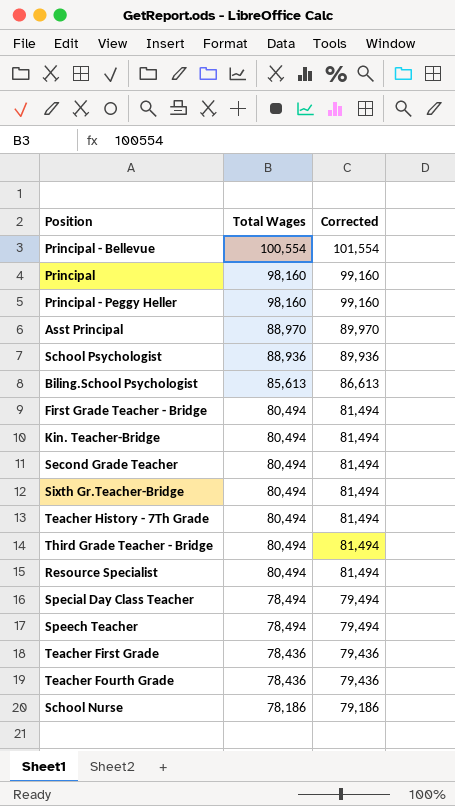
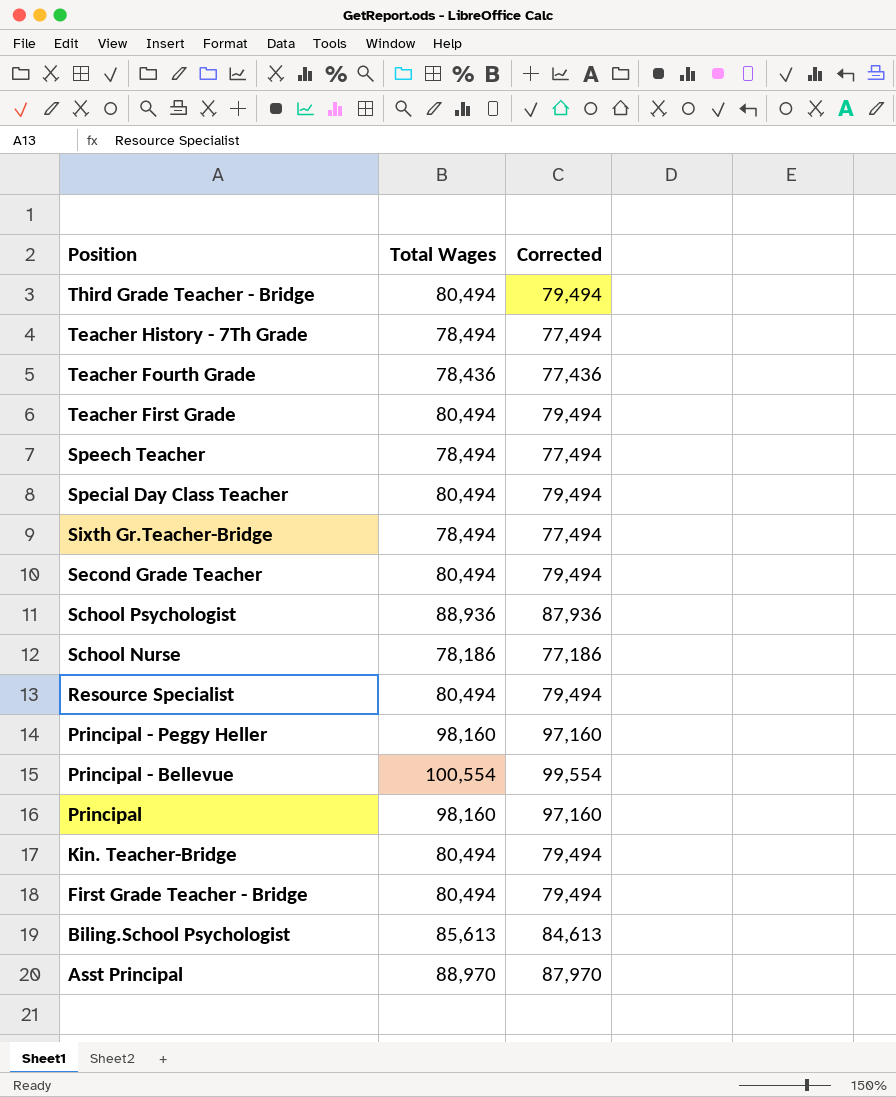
row order: Total Wages descending -> Position descending
column Corrected | formula: [Total Wages] + 1000 -> [Total Wages] - 1000
Teacher History - 7Th Grade | Total Wages: 80,494 -> 78,494
Teacher First Grade | Total Wages: 78,436 -> 80,494
Special Day Class Teacher | Total Wages: 78,494 -> 80,494
Sixth Gr.Teacher-Bridge | Total Wages: 80,494 -> 78,494

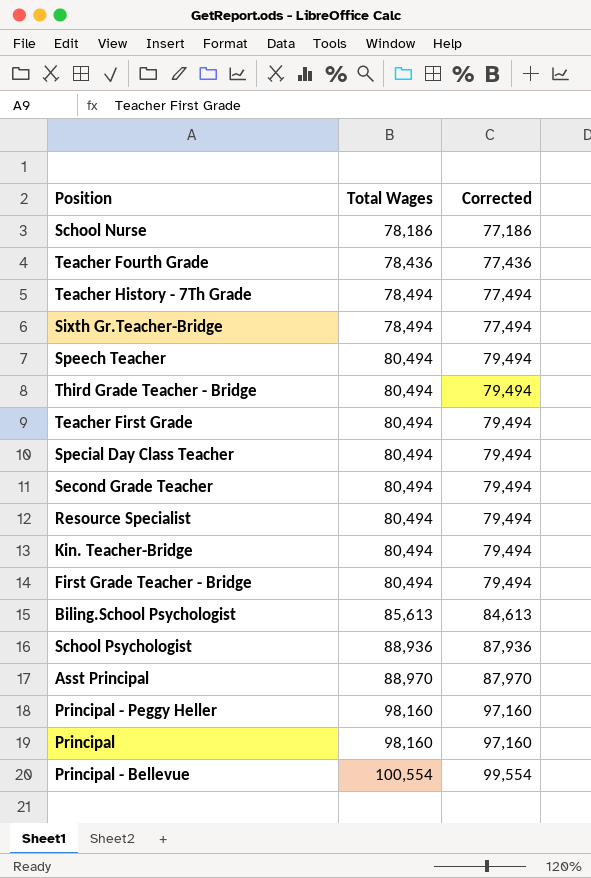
row order: Position descending -> Total Wages ascending
Speech Teacher | Total Wages: 78,494 -> 80,494
Speech Teacher | Corrected: 77,494 -> 79,494

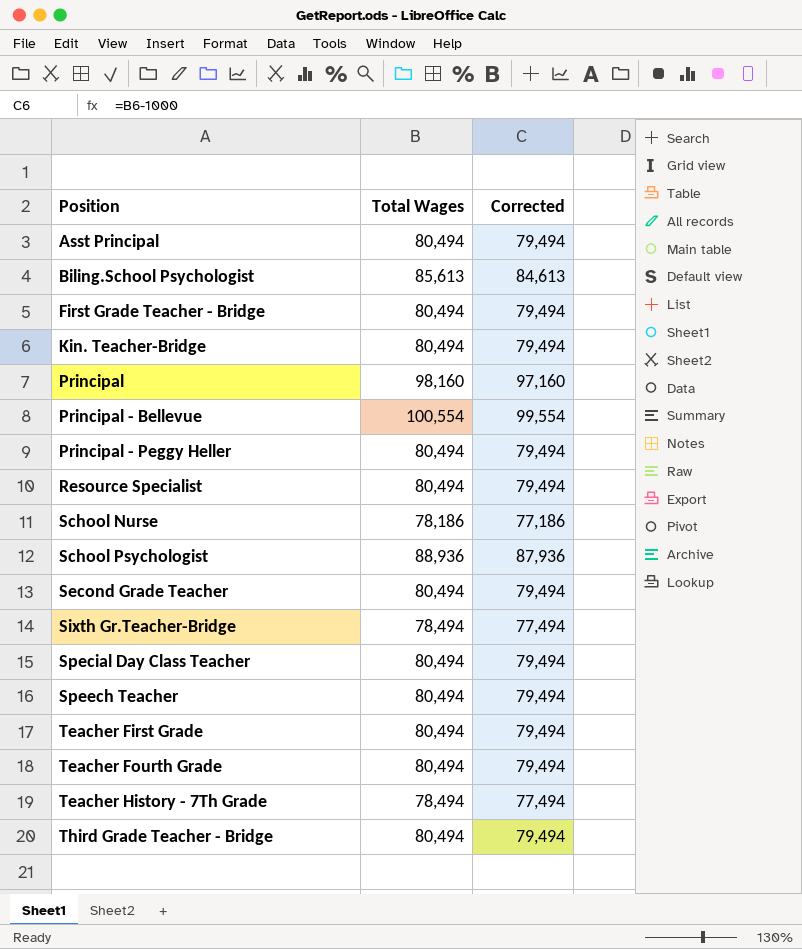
row order: Total Wages ascending -> Position ascending
Asst Principal | Total Wages: 88,970 -> 80,494
Asst Principal | Corrected: 87,970 -> 79,494
Principal - Peggy Heller | Total Wages: 98,160 -> 80,494
Principal - Peggy Heller | Corrected: 97,160 -> 79,494
Teacher Fourth Grade | Total Wages: 78,436 -> 80,494
Teacher Fourth Grade | Corrected: 77,436 -> 79,494

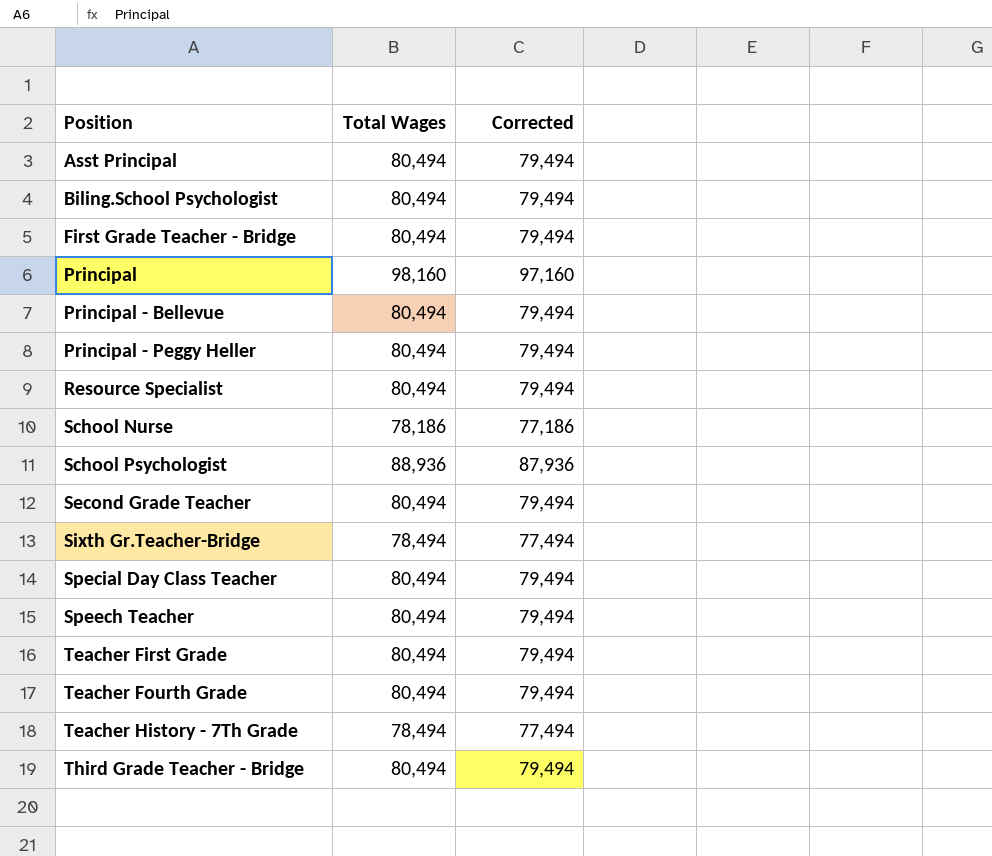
row Kin. Teacher-Bridge: 80,494 | 79,494 -> none
Biling.School Psychologist | Total Wages: 85,613 -> 80,494
Biling.School Psychologist | Corrected: 84,613 -> 79,494
Principal - Bellevue | Total Wages: 100,554 -> 80,494
Principal - Bellevue | Corrected: 99,554 -> 79,494

